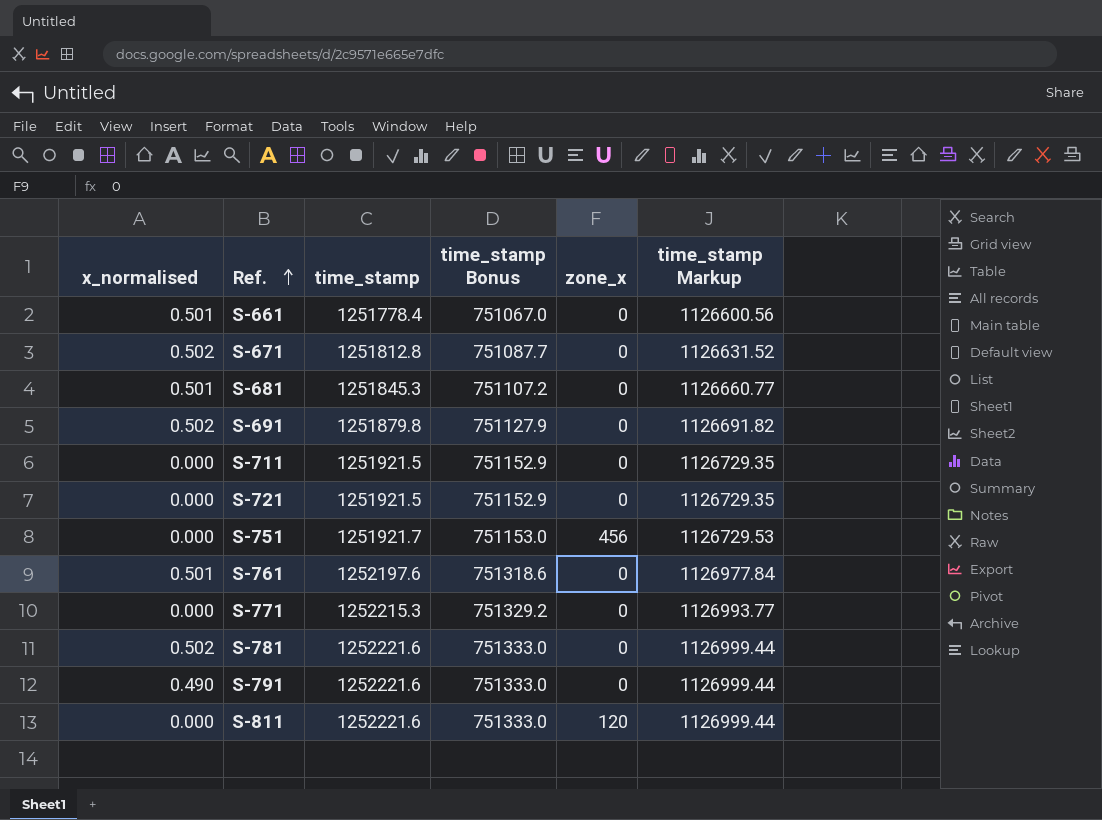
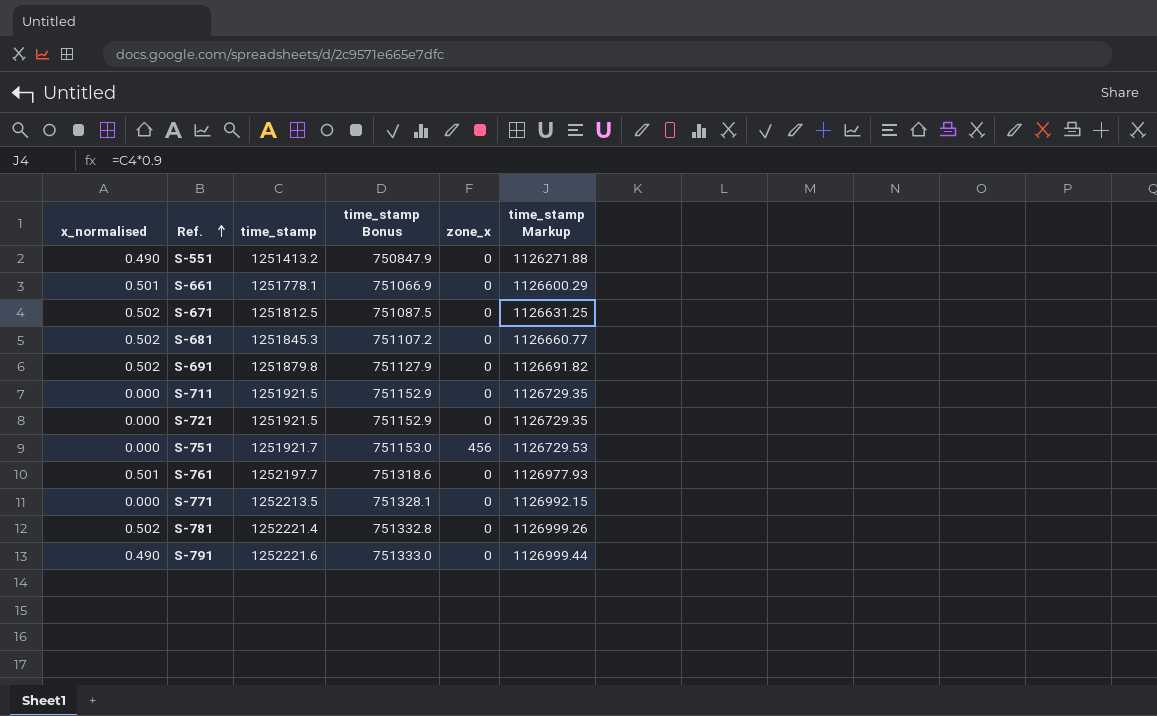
row S-811: 0.000 | 1252221.6 | 751333.0 | 120 | 1126999.44 -> none
row S-551: none -> 0.490 | 1251413.2 | 750847.9 | 0 | 1126271.88
S-661 | time_stamp: 1251778.4 -> 1251778.1
S-661 | time_stamp Bonus: 751067.0 -> 751066.9
S-661 | time_stamp Markup: 1126600.56 -> 1126600.29
S-671 | time_stamp: 1251812.8 -> 1251812.5
S-671 | time_stamp Bonus: 751087.7 -> 751087.5
S-671 | time_stamp Markup: 1126631.52 -> 1126631.25
S-681 | x_normalised: 0.501 -> 0.502
S-761 | time_stamp: 1252197.6 -> 1252197.7
S-761 | time_stamp Markup: 1126977.84 -> 1126977.93
S-771 | time_stamp: 1252215.3 -> 1252213.5
S-771 | time_stamp Bonus: 751329.2 -> 751328.1
S-771 | time_stamp Markup: 1126993.77 -> 1126992.15
S-781 | time_stamp: 1252221.6 -> 1252221.4
S-781 | time_stamp Bonus: 751333.0 -> 751332.8
S-781 | time_stamp Markup: 1126999.44 -> 1126999.26

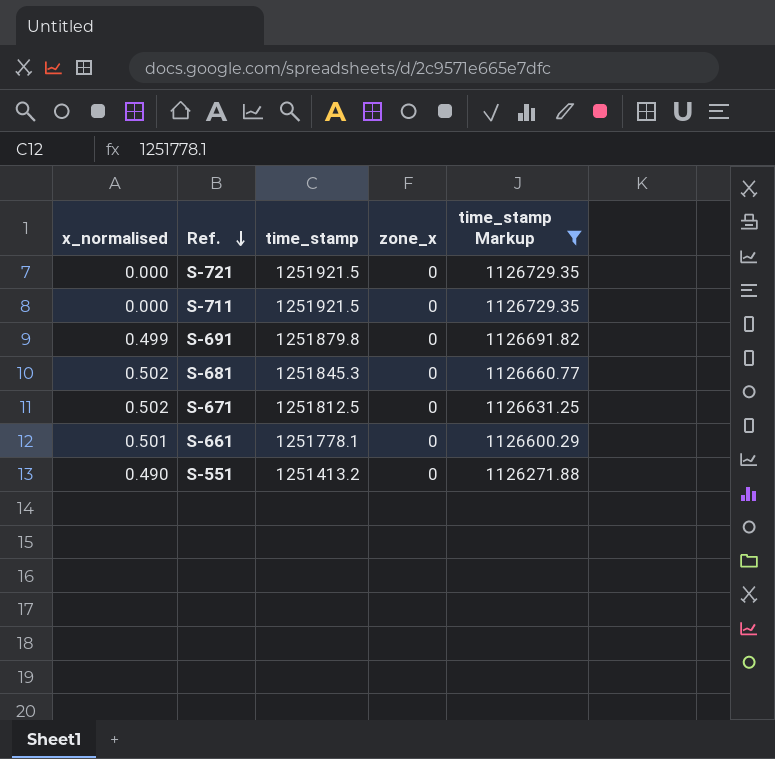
filter: none -> time_stamp Markup <= 1126729.35
row order: Ref. ascending -> Ref. descending
column time_stamp Bonus | formula: [time_stamp] * 0.6 -> none
S-691 | x_normalised: 0.502 -> 0.499

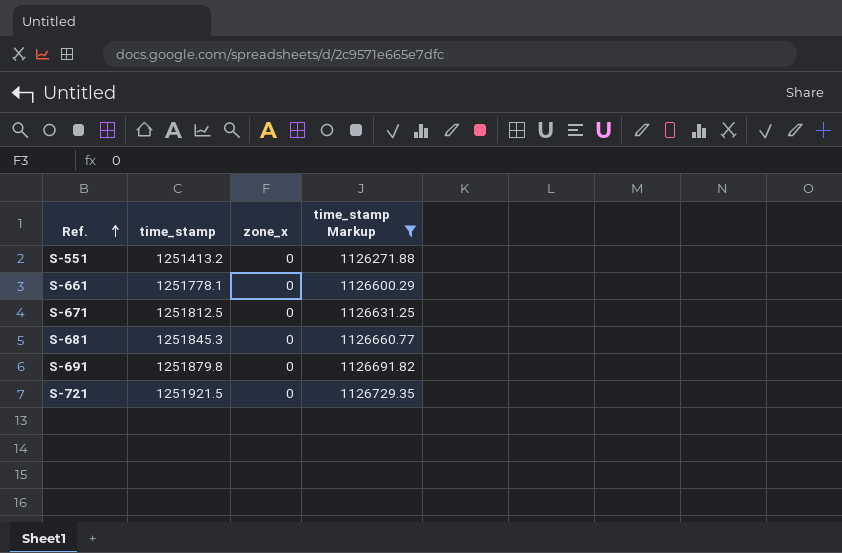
row order: Ref. descending -> Ref. ascending
column x_normalised | position: 1 -> none
row S-711: 0.000 | 1251921.5 | 0 | 1126729.35 -> none

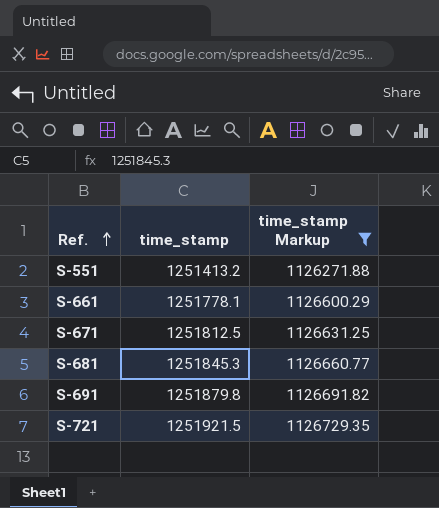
column zone_x | position: 3 -> none

